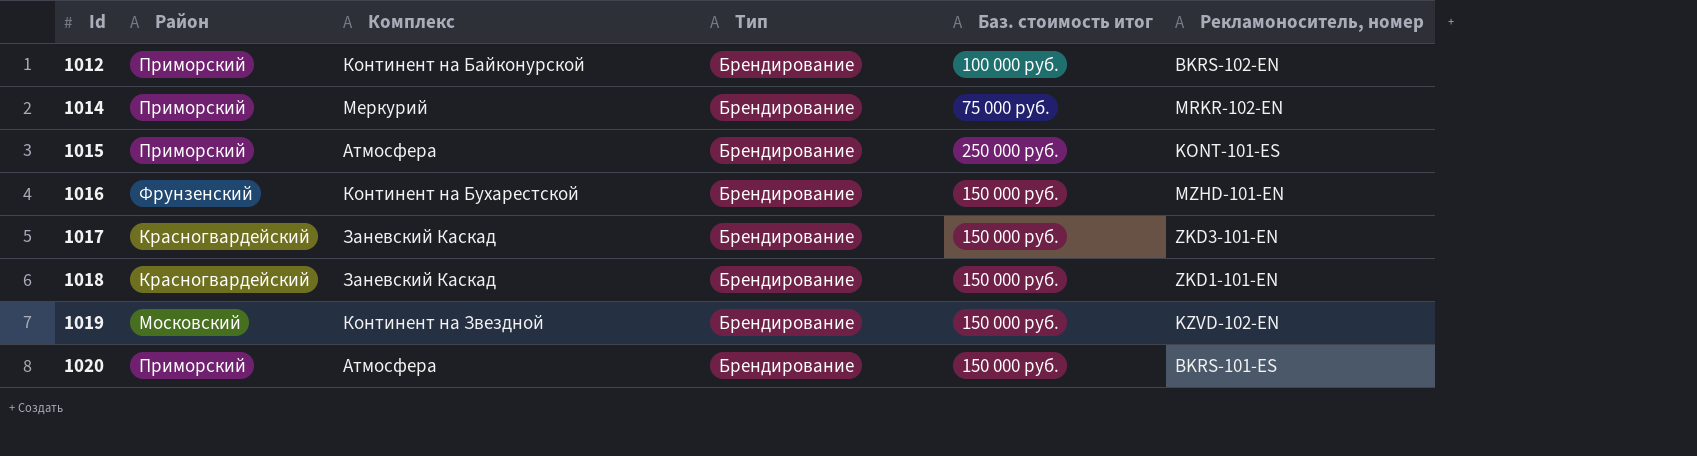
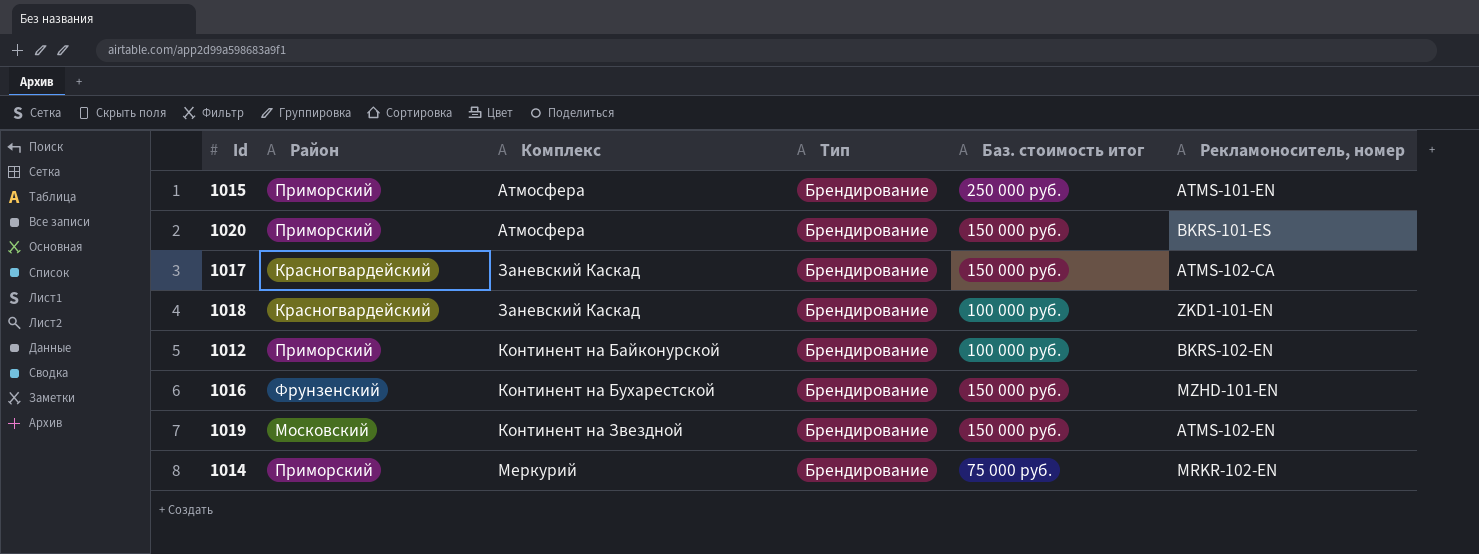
row order: Id ascending -> Комплекс ascending
1015 | Рекламоноситель, номер: KONT-101-ES -> ATMS-101-EN
1017 | Рекламоноситель, номер: ZKD3-101-EN -> ATMS-102-CA
1018 | Баз. стоимость итог: 150 000 руб. -> 100 000 руб.
1019 | Рекламоноситель, номер: KZVD-102-EN -> ATMS-102-EN

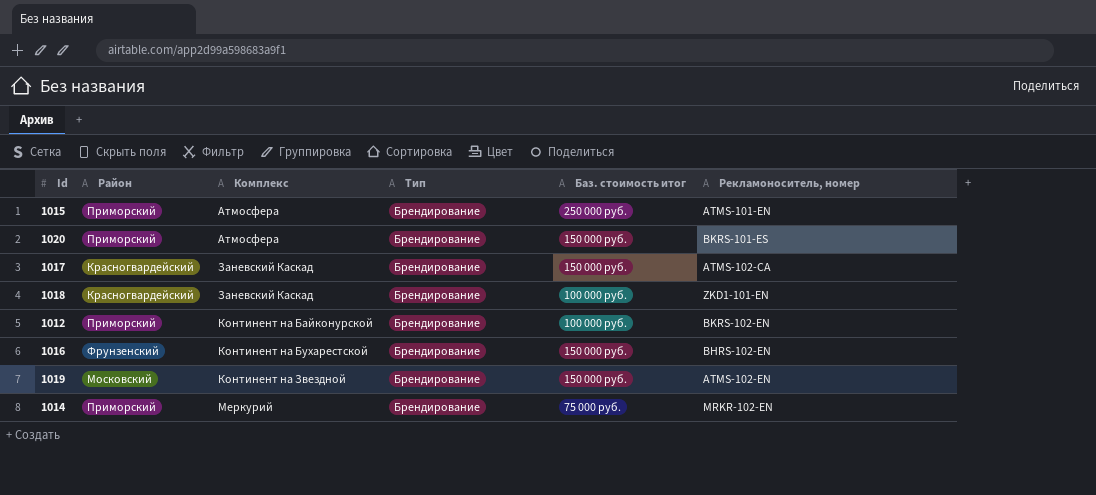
1016 | Рекламоноситель, номер: MZHD-101-EN -> BHRS-102-EN

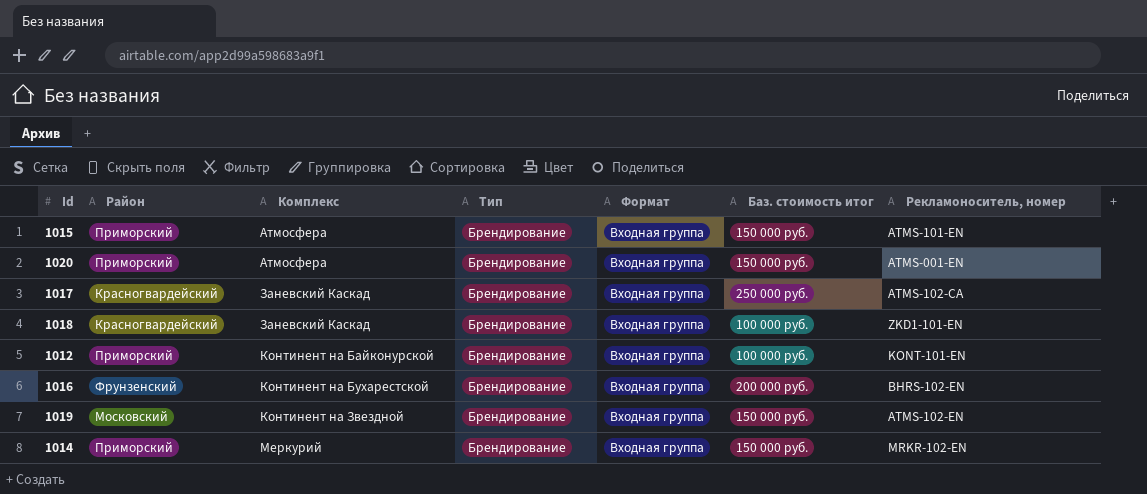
column Формат | position: none -> 5
1015 | Баз. стоимость итог: 250 000 руб. -> 150 000 руб.
1020 | Рекламоноситель, номер: BKRS-101-ES -> ATMS-001-EN
1017 | Баз. стоимость итог: 150 000 руб. -> 250 000 руб.
1012 | Рекламоноситель, номер: BKRS-102-EN -> KONT-101-EN
1016 | Баз. стоимость итог: 150 000 руб. -> 200 000 руб.
1014 | Баз. стоимость итог: 75 000 руб. -> 150 000 руб.

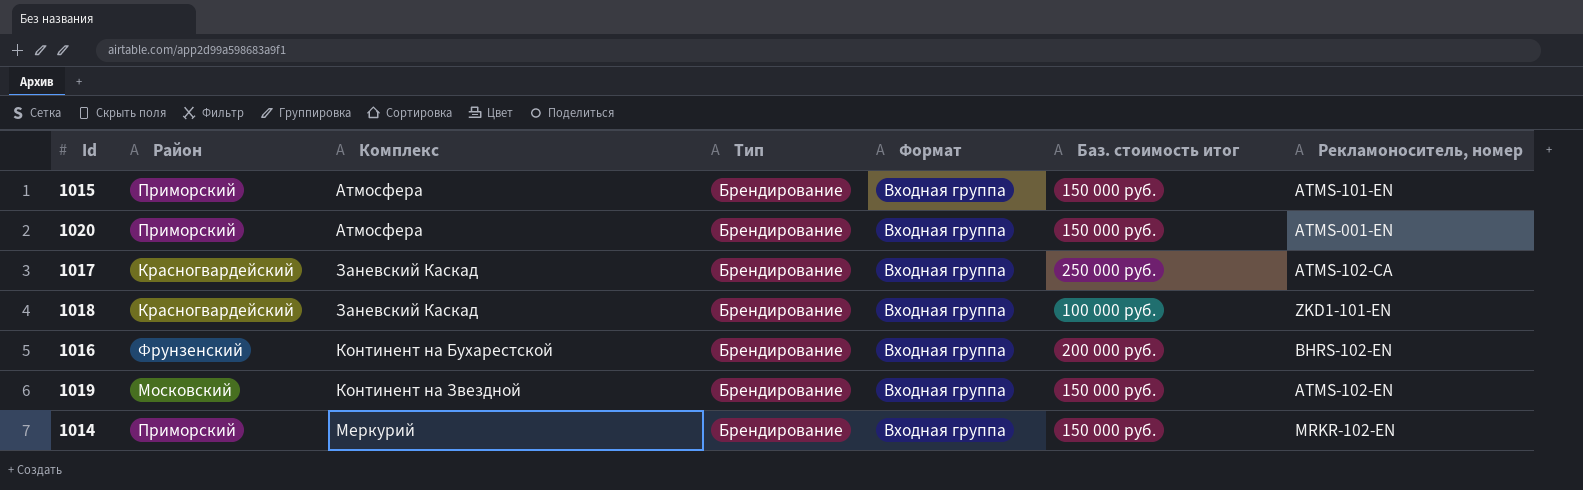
row 1012: Приморский | Континент на Байконурской | Брендирование | Входная группа | 100 000 руб. | KONT-101-EN -> none

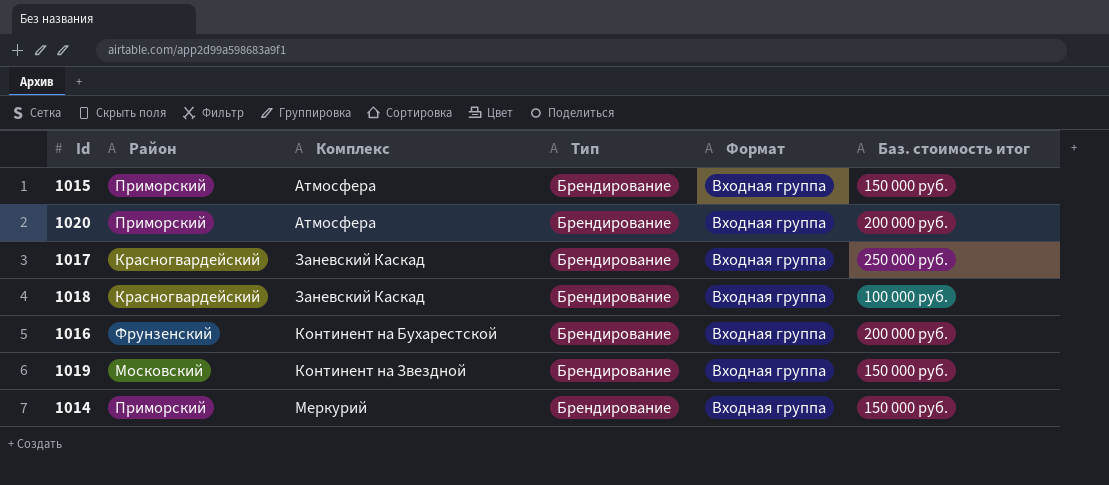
column Рекламоноситель, номер | position: 7 -> none
1020 | Баз. стоимость итог: 150 000 руб. -> 200 000 руб.

